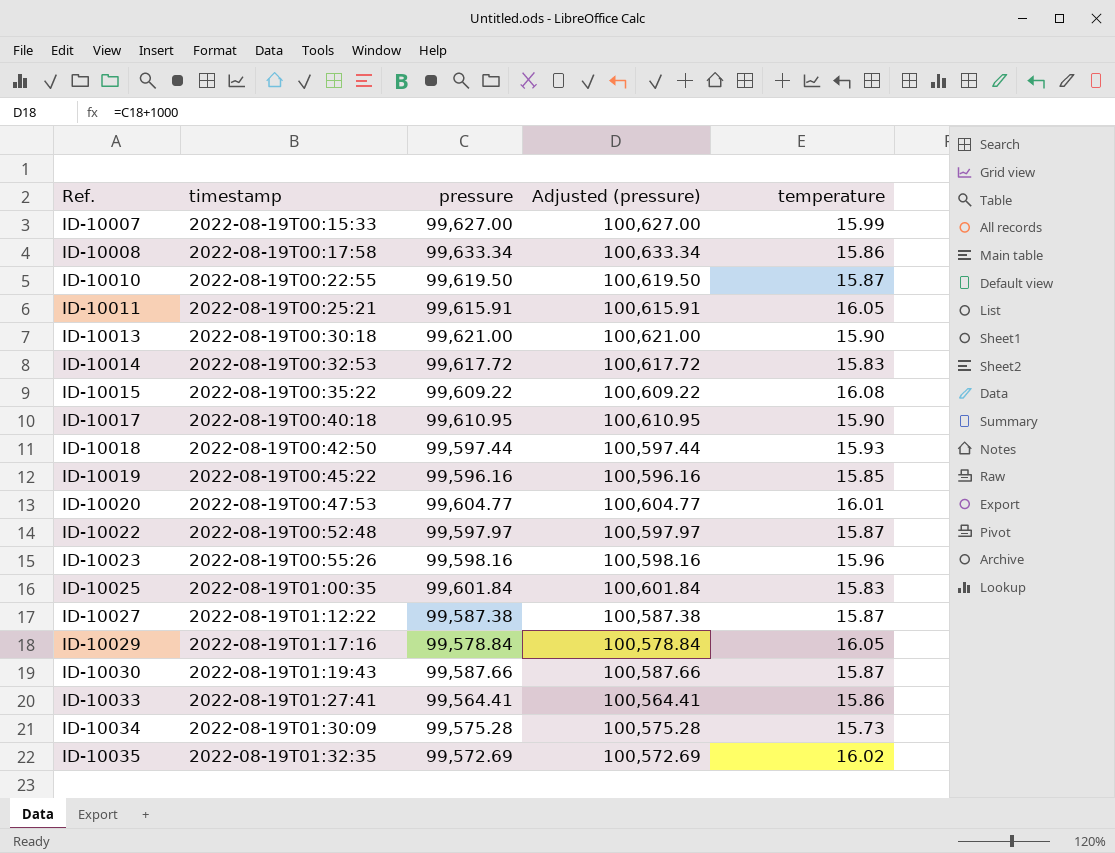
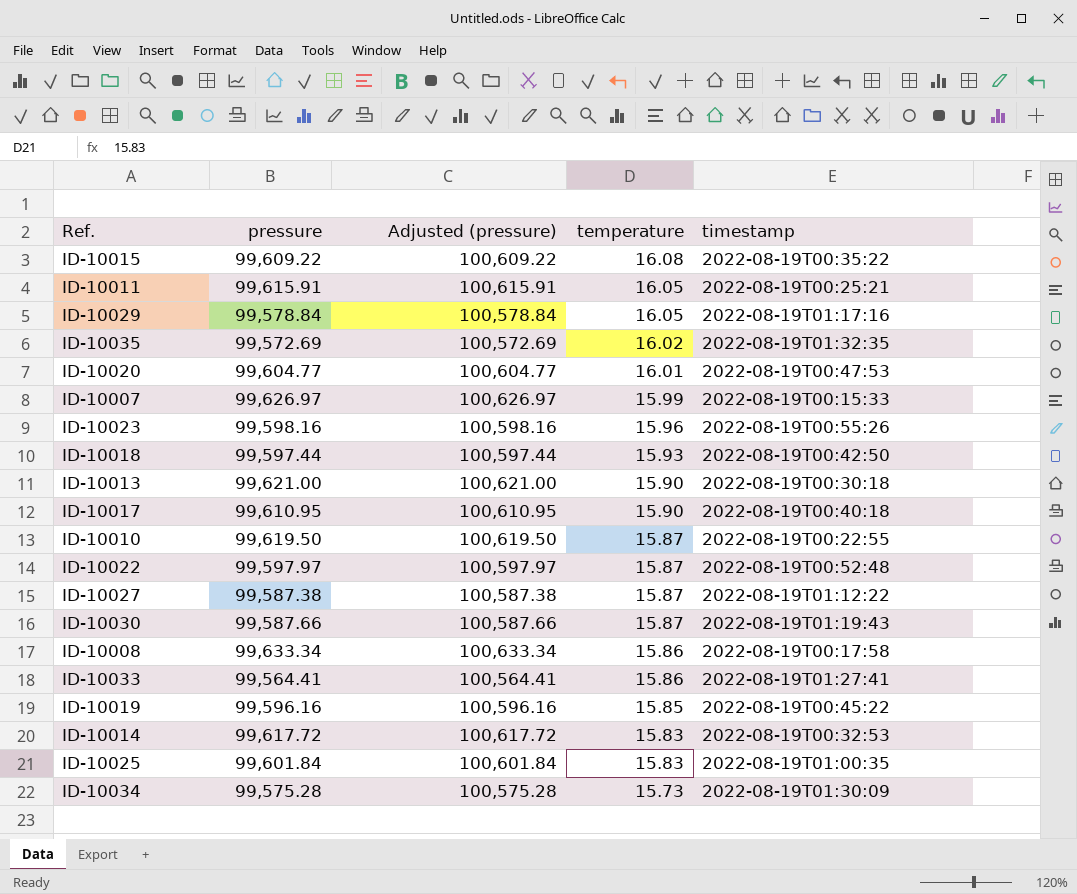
row order: Ref. ascending -> temperature descending
column timestamp | position: 2 -> 5
ID-10007 | pressure: 99,627.00 -> 99,626.97
ID-10007 | Adjusted (pressure): 100,627.00 -> 100,626.97

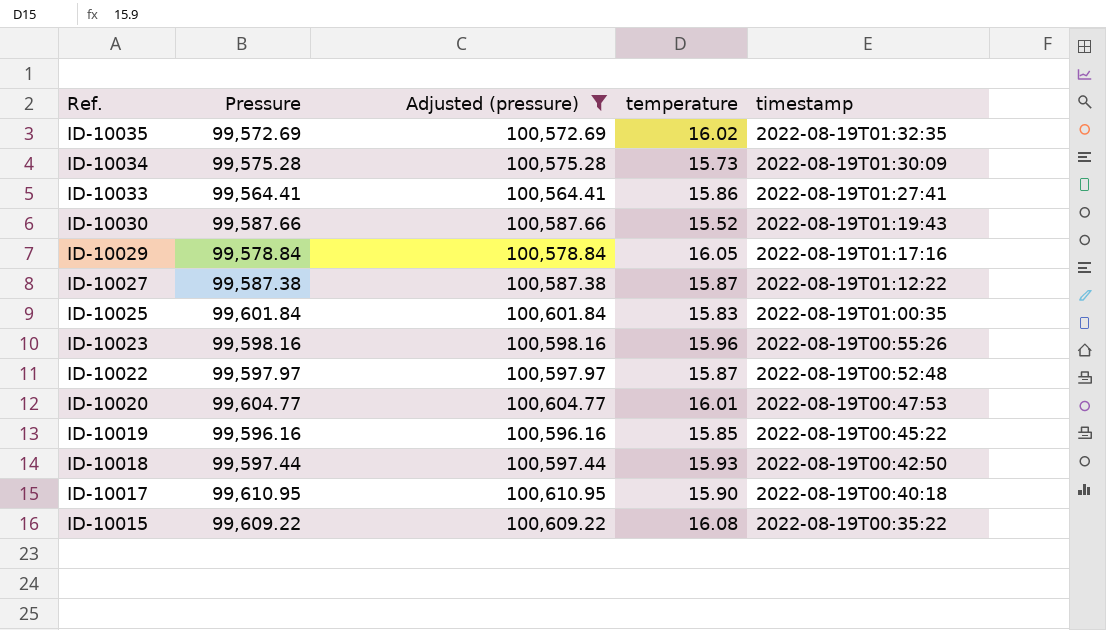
filter: none -> Adjusted (pressure) <= 100,610.95
row order: temperature descending -> Ref. descending
column name: pressure -> Pressure
ID-10030 | temperature: 15.87 -> 15.52

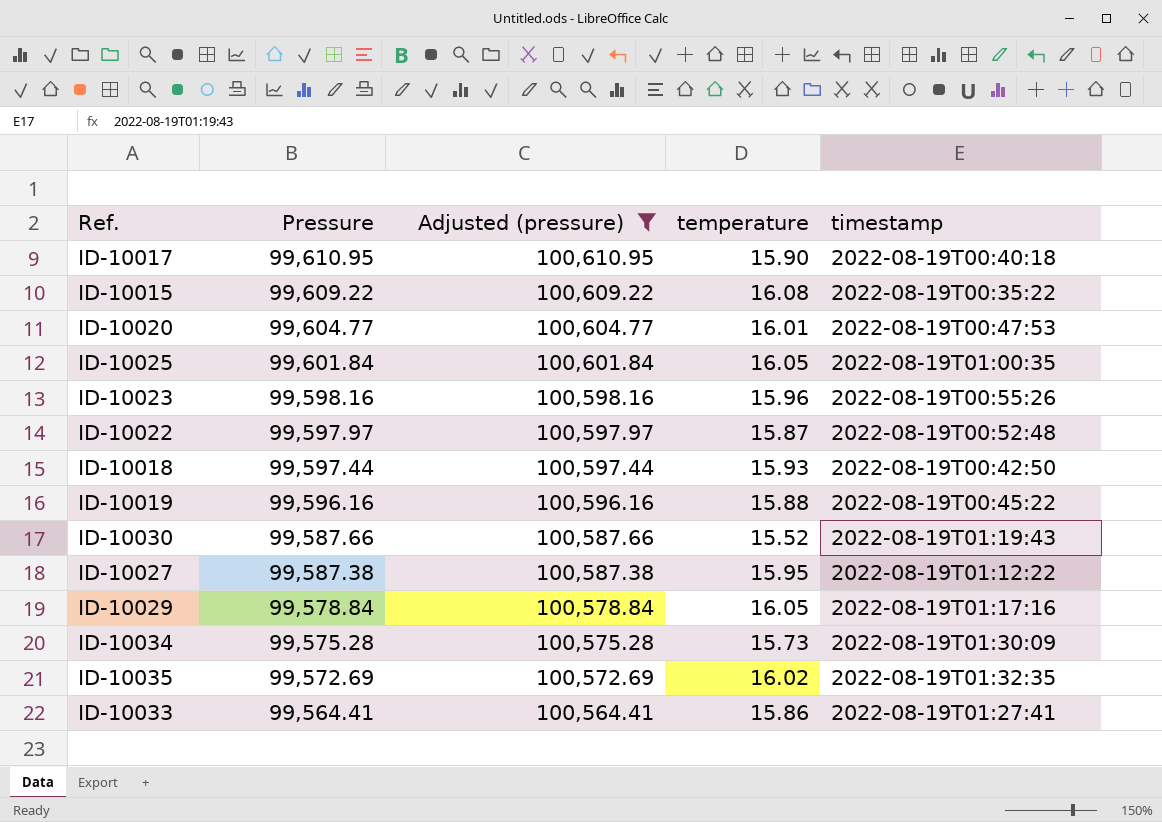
row order: Ref. descending -> Pressure descending
ID-10025 | temperature: 15.83 -> 16.05
ID-10019 | temperature: 15.85 -> 15.88
ID-10027 | temperature: 15.87 -> 15.95

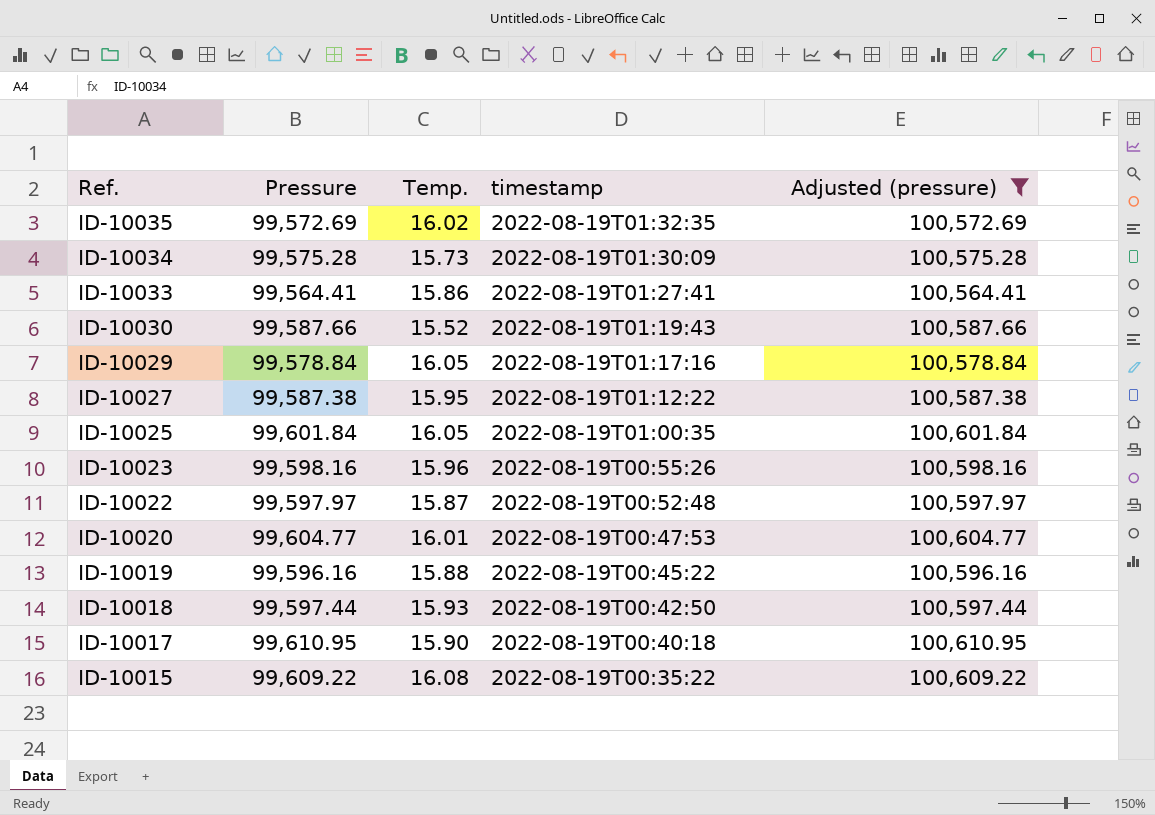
row order: Pressure descending -> Ref. descending
column name: temperature -> Temp.
column Adjusted (pressure) | position: 3 -> 5

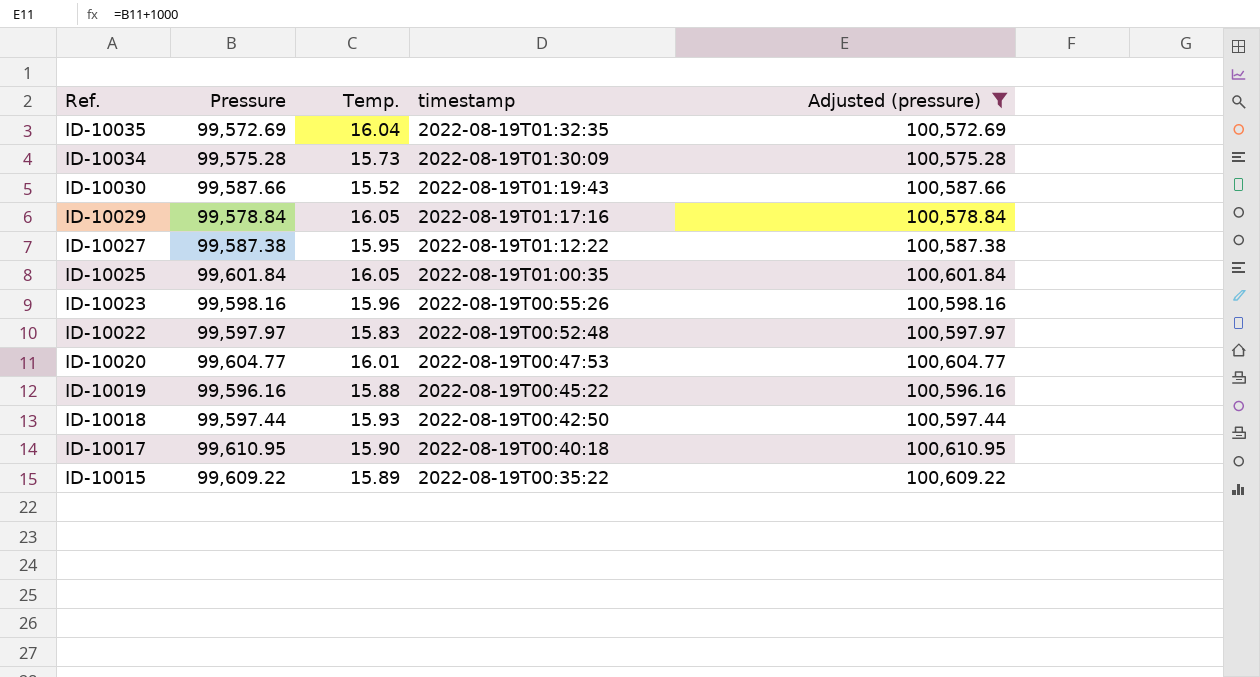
row ID-10033: 99,564.41 | 15.86 | 2022-08-19T01:27:41 | 100,564.41 -> none
ID-10035 | Temp.: 16.02 -> 16.04
ID-10022 | Temp.: 15.87 -> 15.83
ID-10015 | Temp.: 16.08 -> 15.89

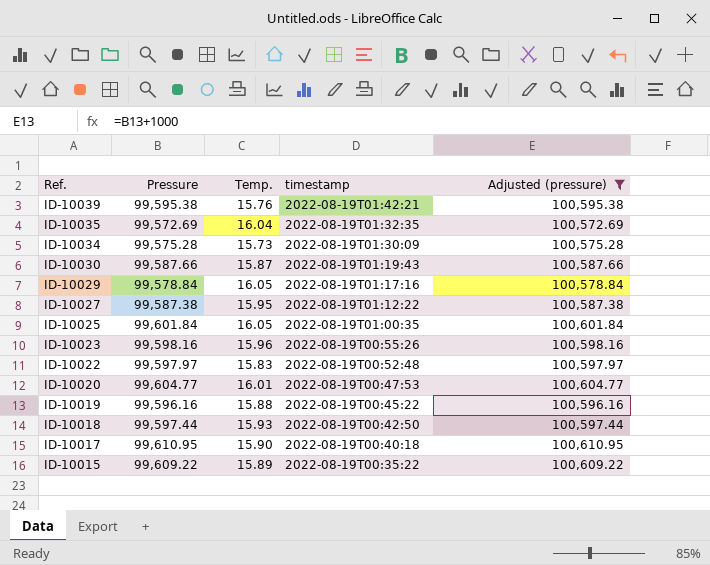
row ID-10039: none -> 99,595.38 | 15.76 | 2022-08-19T01:42:21 | 100,595.38
ID-10030 | Temp.: 15.52 -> 15.87

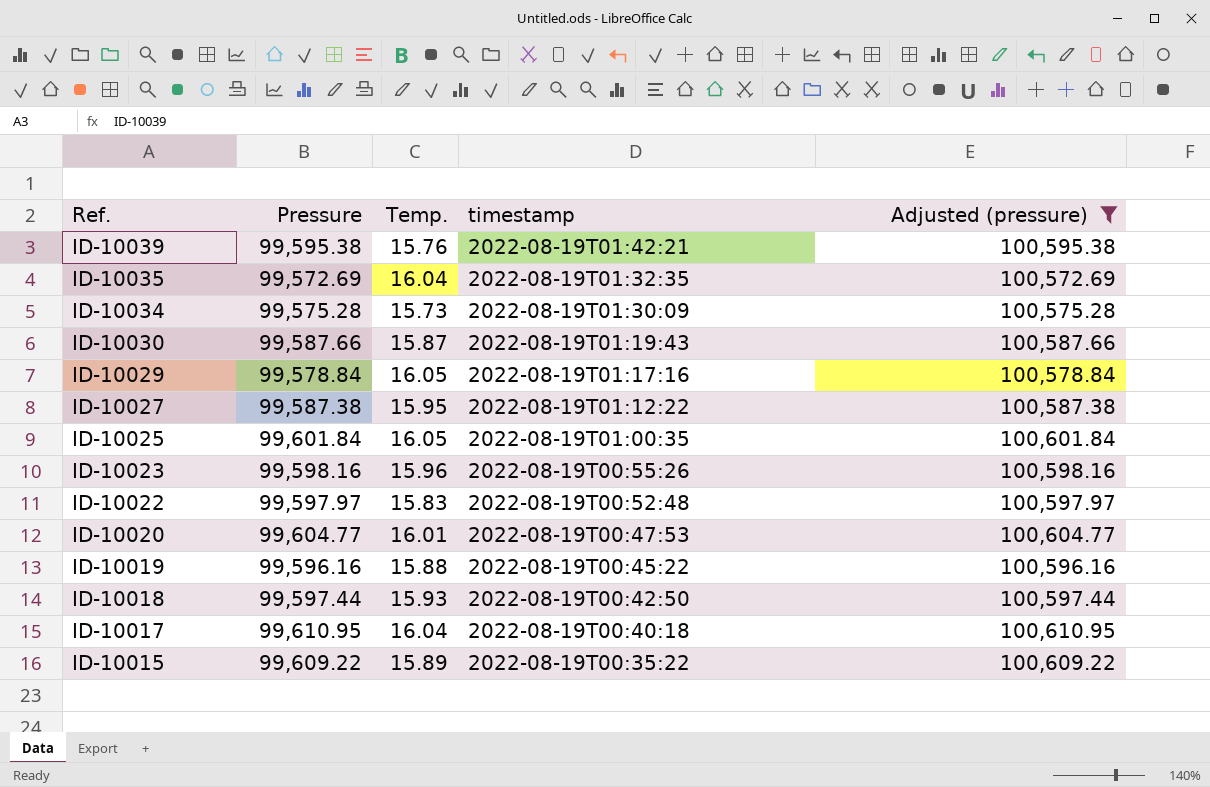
ID-10017 | Temp.: 15.90 -> 16.04

